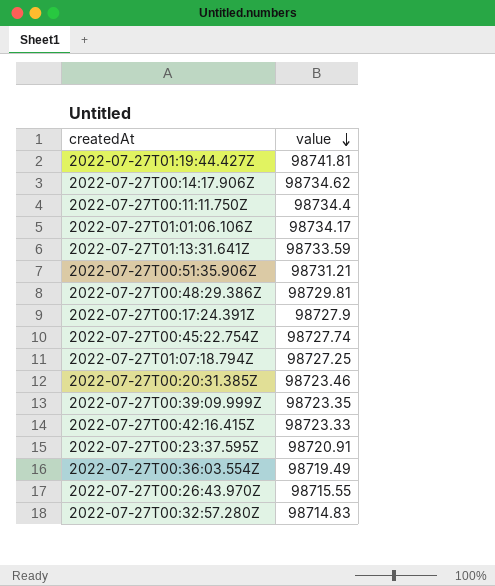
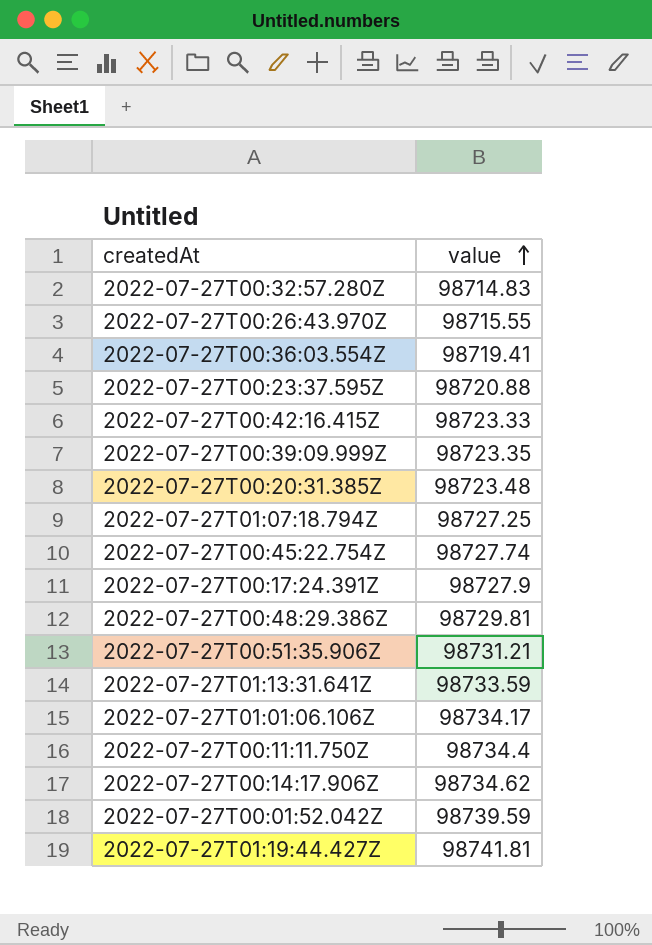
row order: value descending -> value ascending
2022-07-27T00:36:03.554Z | value: 98719.49 -> 98719.41
2022-07-27T00:23:37.595Z | value: 98720.91 -> 98720.88
2022-07-27T00:20:31.385Z | value: 98723.46 -> 98723.48
row 2022-07-27T00:01:52.042Z: none -> 98739.59

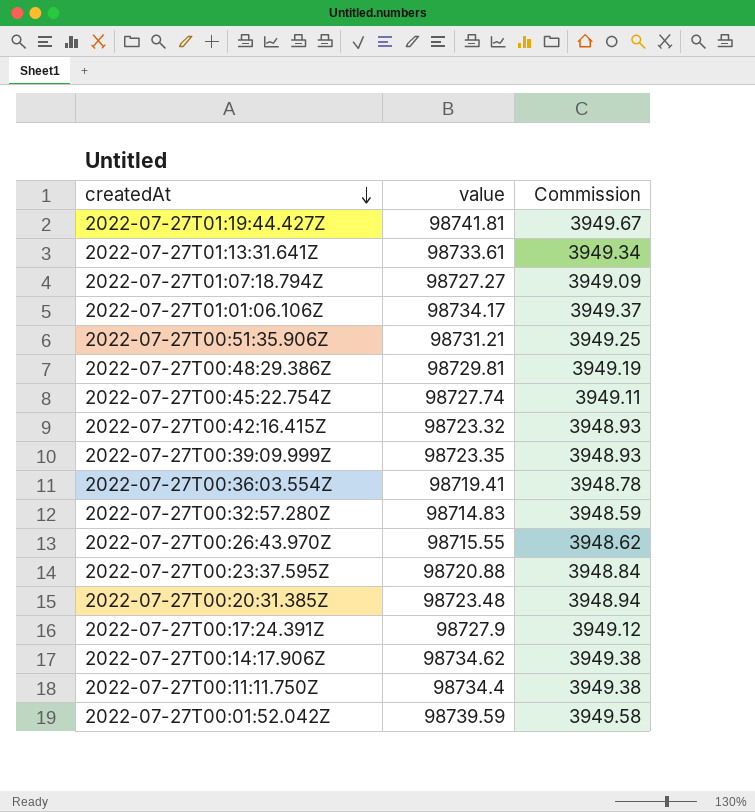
row order: value ascending -> createdAt descending
column Commission | formula: none -> [value] * 0.04
2022-07-27T01:13:31.641Z | value: 98733.59 -> 98733.61
2022-07-27T01:07:18.794Z | value: 98727.25 -> 98727.27
2022-07-27T00:42:16.415Z | value: 98723.33 -> 98723.32

